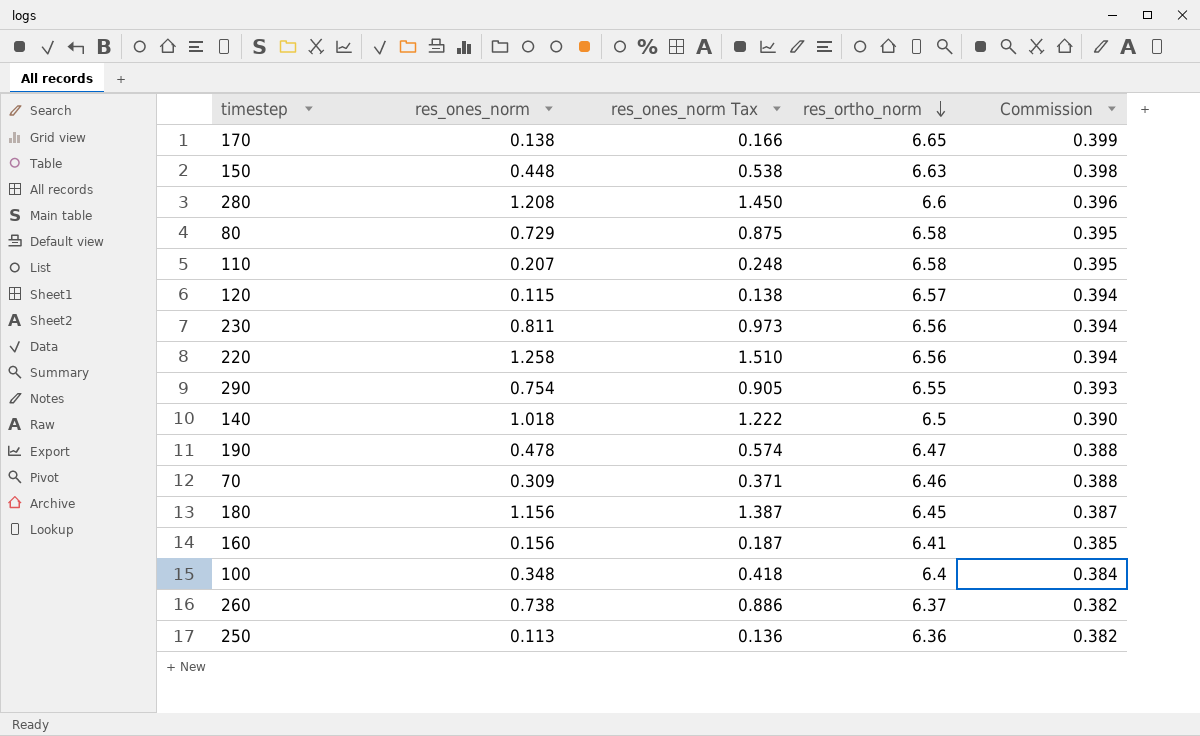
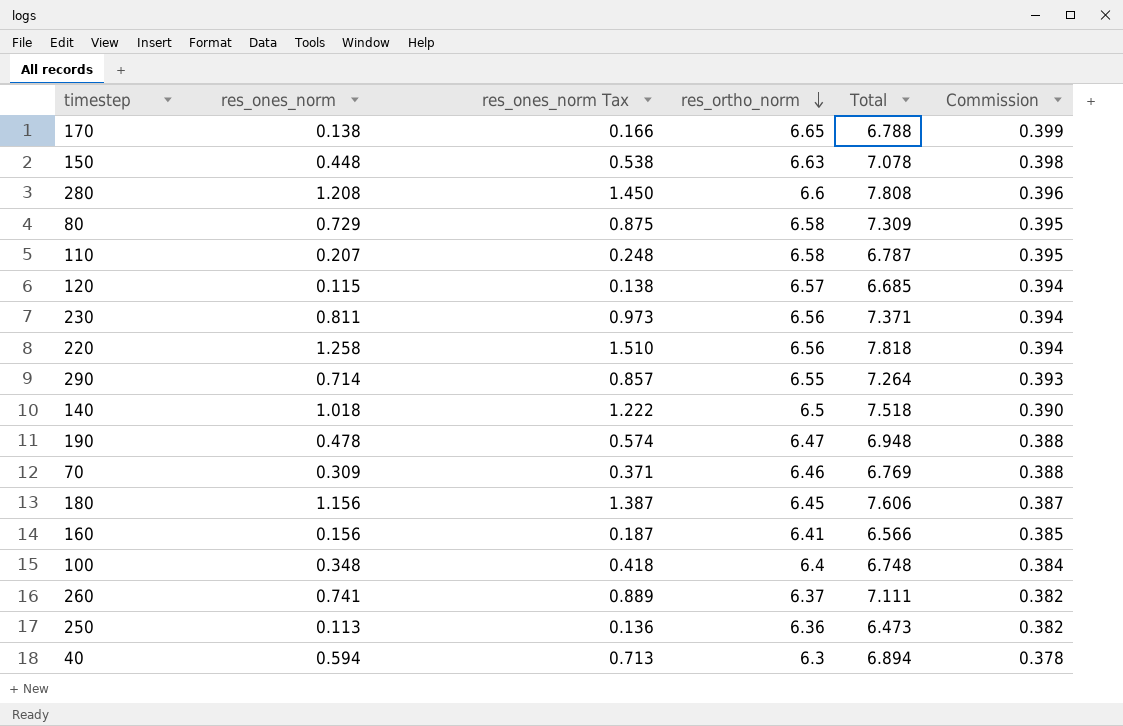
column Total | formula: none -> [res_ones_norm] + [res_ortho_norm]
290 | res_ones_norm: 0.754 -> 0.714
290 | res_ones_norm Tax: 0.905 -> 0.857
260 | res_ones_norm: 0.738 -> 0.741
260 | res_ones_norm Tax: 0.886 -> 0.889
row 40: none -> 0.594 | 0.713 | 6.3 | 6.894 | 0.378

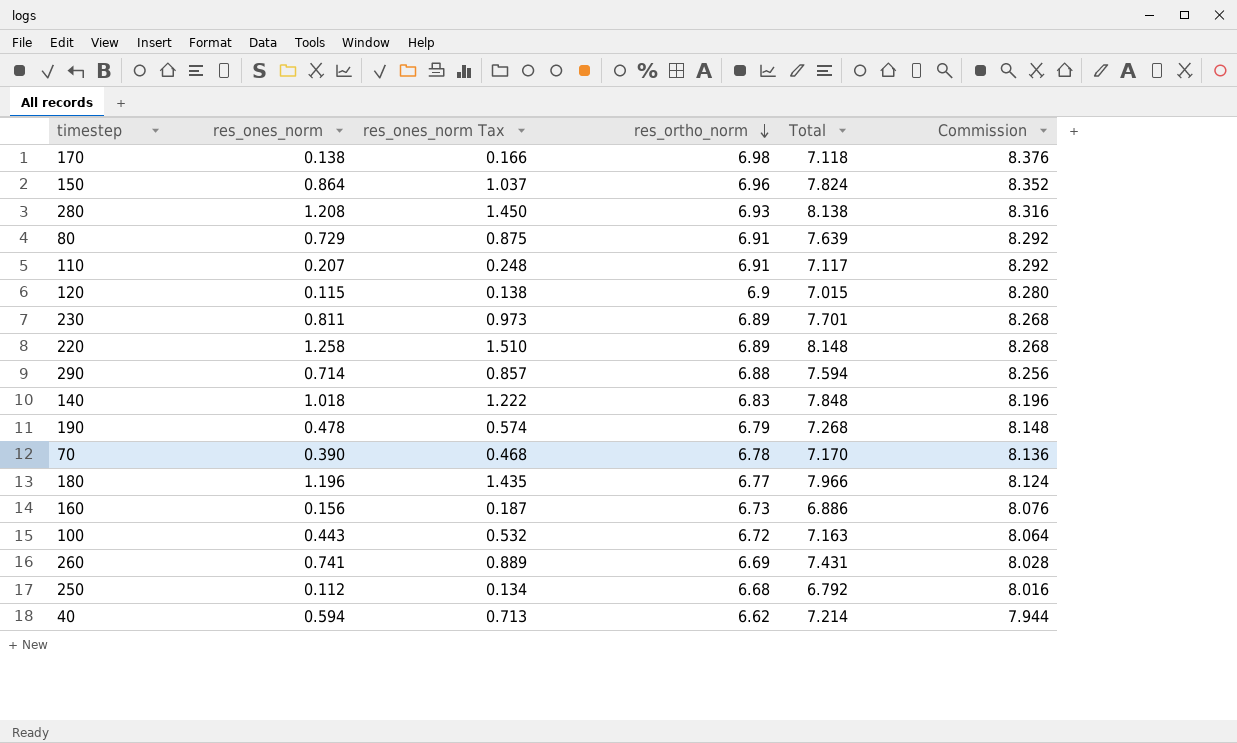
column Commission | formula: [res_ortho_norm] * 0.06 -> [res_ortho_norm] * 1.2
170 | res_ortho_norm: 6.65 -> 6.98
170 | Total: 6.788 -> 7.118
150 | res_ones_norm: 0.448 -> 0.864
150 | res_ones_norm Tax: 0.538 -> 1.037
150 | res_ortho_norm: 6.63 -> 6.96
150 | Total: 7.078 -> 7.824
280 | res_ortho_norm: 6.6 -> 6.93
280 | Total: 7.808 -> 8.138
80 | res_ortho_norm: 6.58 -> 6.91
80 | Total: 7.309 -> 7.639
110 | res_ortho_norm: 6.58 -> 6.91
110 | Total: 6.787 -> 7.117
120 | res_ortho_norm: 6.57 -> 6.9
120 | Total: 6.685 -> 7.015
230 | res_ortho_norm: 6.56 -> 6.89
230 | Total: 7.371 -> 7.701
220 | res_ortho_norm: 6.56 -> 6.89
220 | Total: 7.818 -> 8.148
290 | res_ortho_norm: 6.55 -> 6.88
290 | Total: 7.264 -> 7.594
140 | res_ortho_norm: 6.5 -> 6.83
140 | Total: 7.518 -> 7.848
190 | res_ortho_norm: 6.47 -> 6.79
190 | Total: 6.948 -> 7.268
70 | res_ones_norm: 0.309 -> 0.390
70 | res_ones_norm Tax: 0.371 -> 0.468
70 | res_ortho_norm: 6.46 -> 6.78
70 | Total: 6.769 -> 7.170
180 | res_ones_norm: 1.156 -> 1.196
180 | res_ones_norm Tax: 1.387 -> 1.435
180 | res_ortho_norm: 6.45 -> 6.77
180 | Total: 7.606 -> 7.966
160 | res_ortho_norm: 6.41 -> 6.73
160 | Total: 6.566 -> 6.886
100 | res_ones_norm: 0.348 -> 0.443
100 | res_ones_norm Tax: 0.418 -> 0.532
100 | res_ortho_norm: 6.4 -> 6.72
100 | Total: 6.748 -> 7.163
260 | res_ortho_norm: 6.37 -> 6.69
260 | Total: 7.111 -> 7.431
250 | res_ones_norm: 0.113 -> 0.112
250 | res_ones_norm Tax: 0.136 -> 0.134
250 | res_ortho_norm: 6.36 -> 6.68
250 | Total: 6.473 -> 6.792
40 | res_ortho_norm: 6.3 -> 6.62
40 | Total: 6.894 -> 7.214

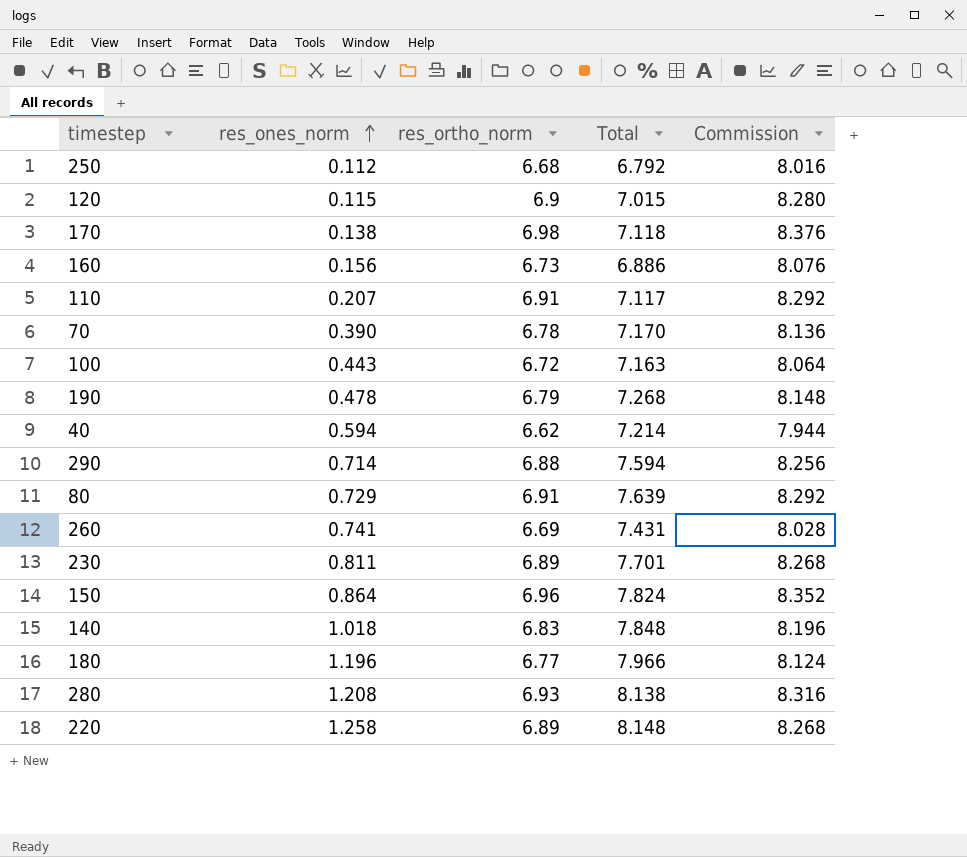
row order: res_ortho_norm descending -> res_ones_norm ascending
column res_ones_norm Tax | formula: [res_ones_norm] * 1.2 -> none

